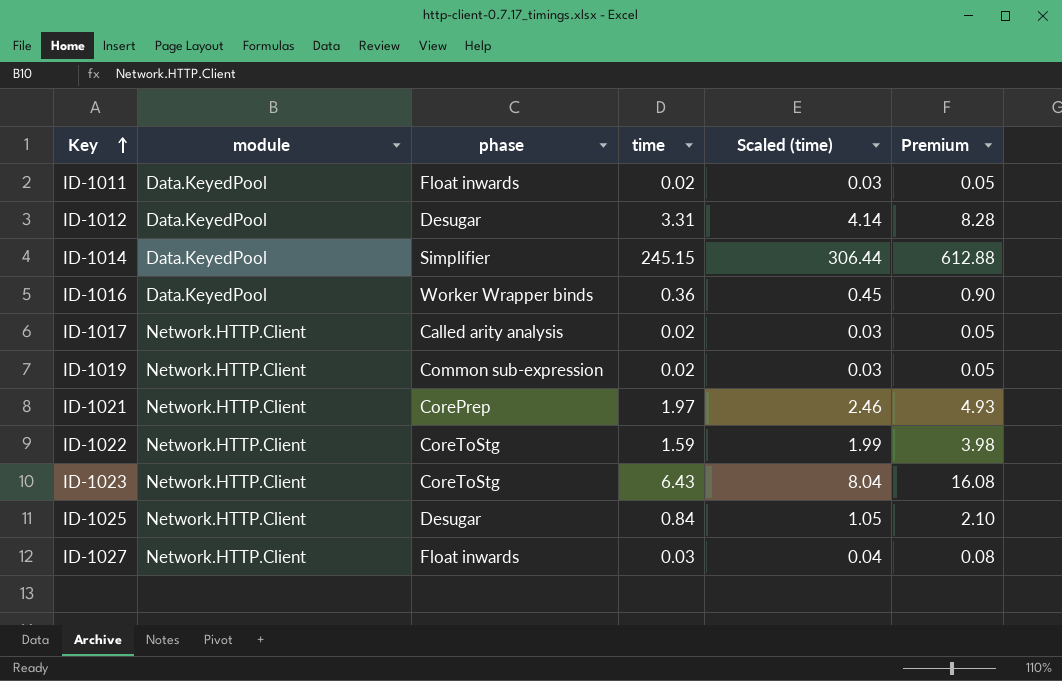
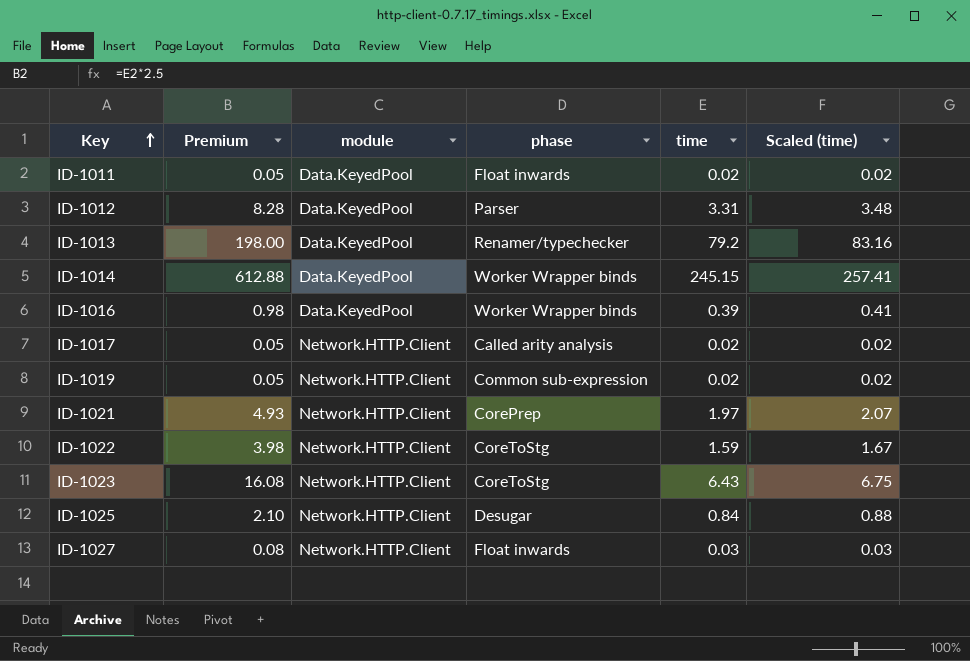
column Premium | position: 6 -> 2
column Scaled (time) | formula: [time] * 1.25 -> [time] * 1.05
ID-1012 | phase: Desugar -> Parser
row ID-1013: none -> 198.00 | Data.KeyedPool | Renamer/typechecker | 79.2 | 83.16
ID-1014 | phase: Simplifier -> Worker Wrapper binds
ID-1016 | Premium: 0.90 -> 0.98
ID-1016 | time: 0.36 -> 0.39

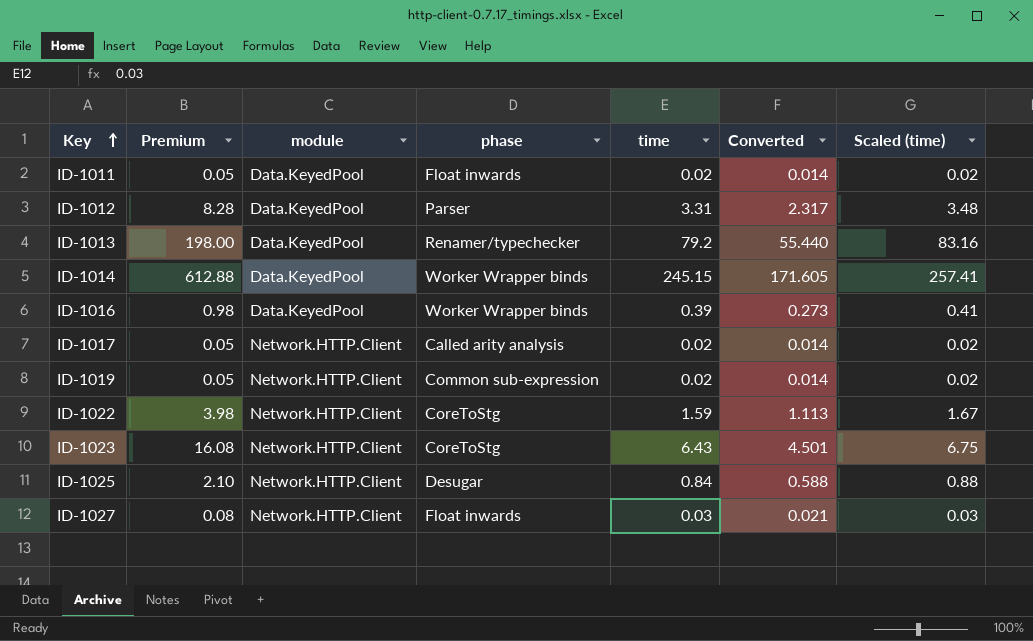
column Converted | formula: none -> [time] * 0.7
row ID-1021: 4.93 | Network.HTTP.Client | CorePrep | 1.97 | 2.07 -> none

